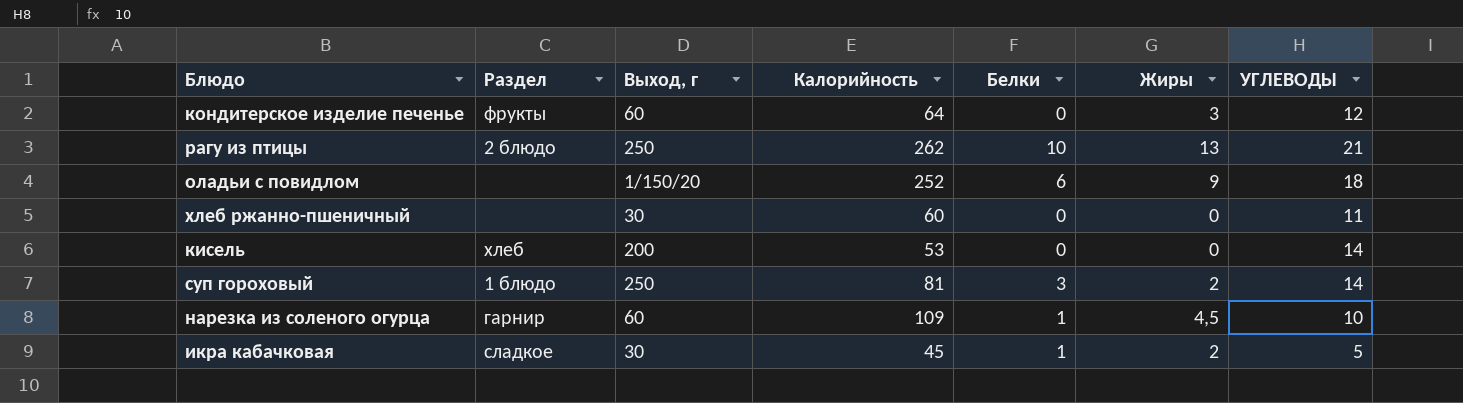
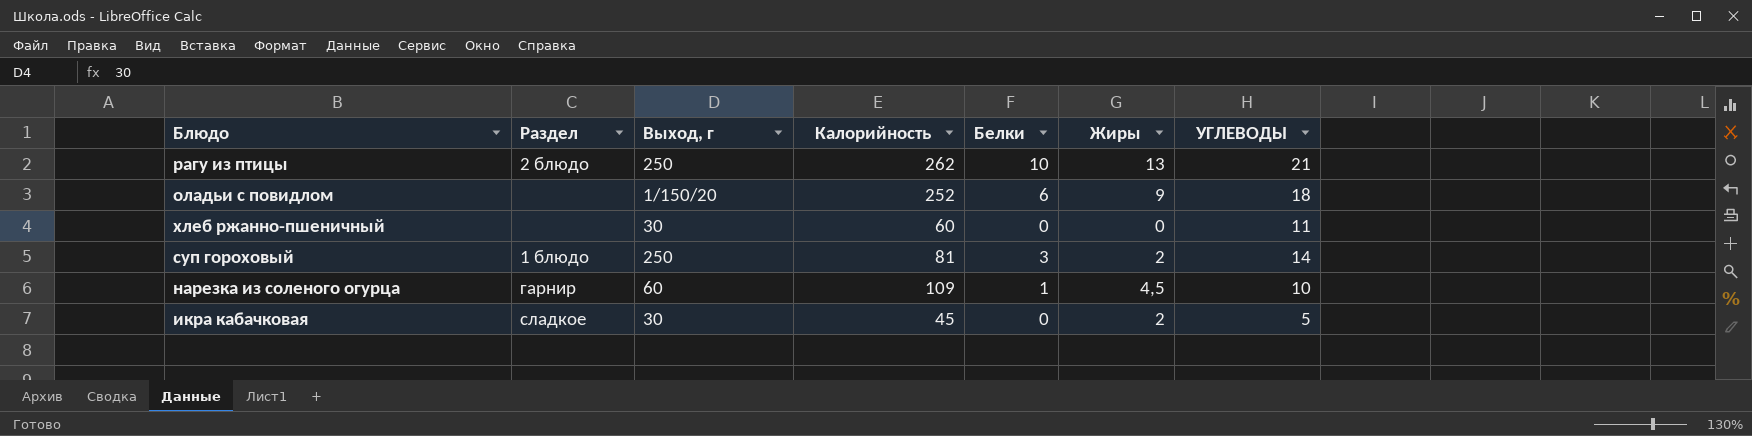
row кондитерское изделие печенье: фрукты | 60 | 64 | 0 | 3 | 12 -> none
row кисель: хлеб | 200 | 53 | 0 | 0 | 14 -> none
икра кабачковая | Белки: 1 -> 0

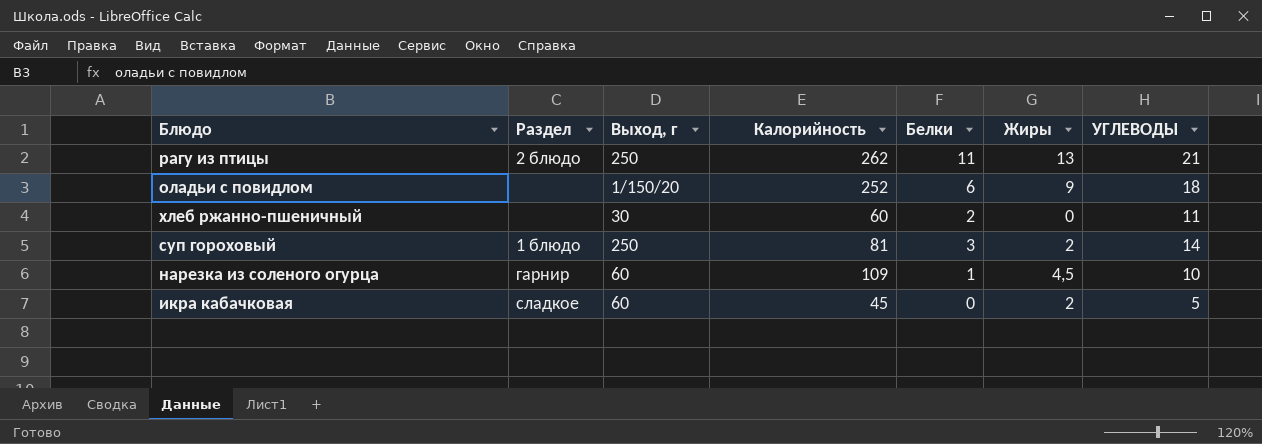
рагу из птицы | Белки: 10 -> 11
хлеб ржанно-пшеничный | Белки: 0 -> 2
икра кабачковая | Выход, г: 30 -> 60

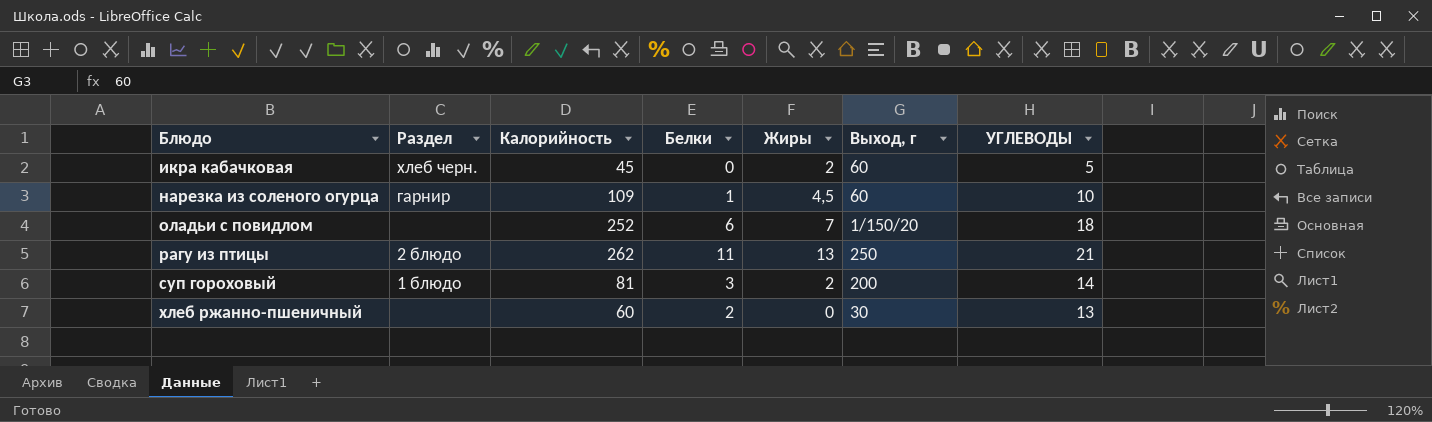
row order: none -> Блюдо ascending
column Выход, г | position: 3 -> 6
икра кабачковая | Раздел: сладкое -> хлеб черн.
оладьи с повидлом | Жиры: 9 -> 7
суп гороховый | Выход, г: 250 -> 200
хлеб ржанно-пшеничный | УГЛЕВОДЫ: 11 -> 13

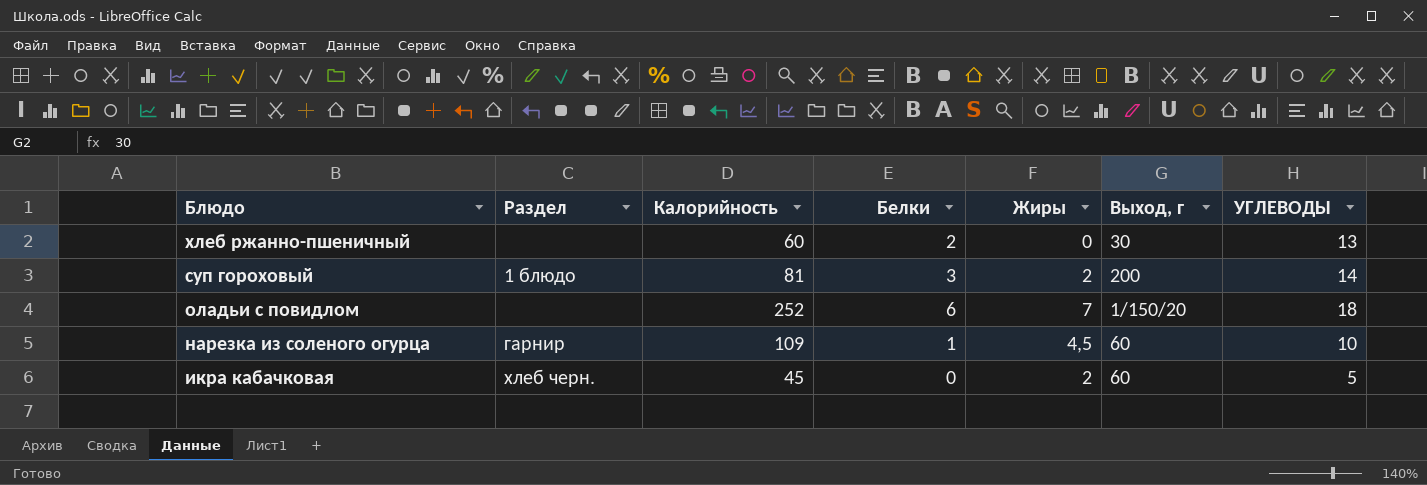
row order: Блюдо ascending -> Блюдо descending
row рагу из птицы: 2 блюдо | 262 | 11 | 13 | 250 | 21 -> none

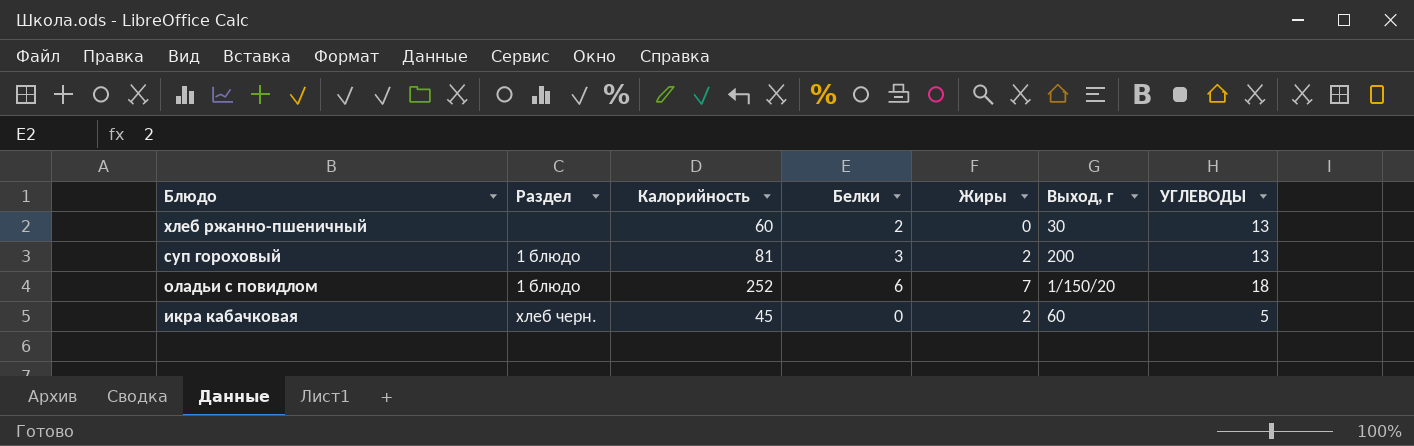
row нарезка из соленого огурца: гарнир | 109 | 1 | 4,5 | 60 | 10 -> none
суп гороховый | УГЛЕВОДЫ: 14 -> 13
оладьи с повидлом | Раздел: none -> 1 блюдо

